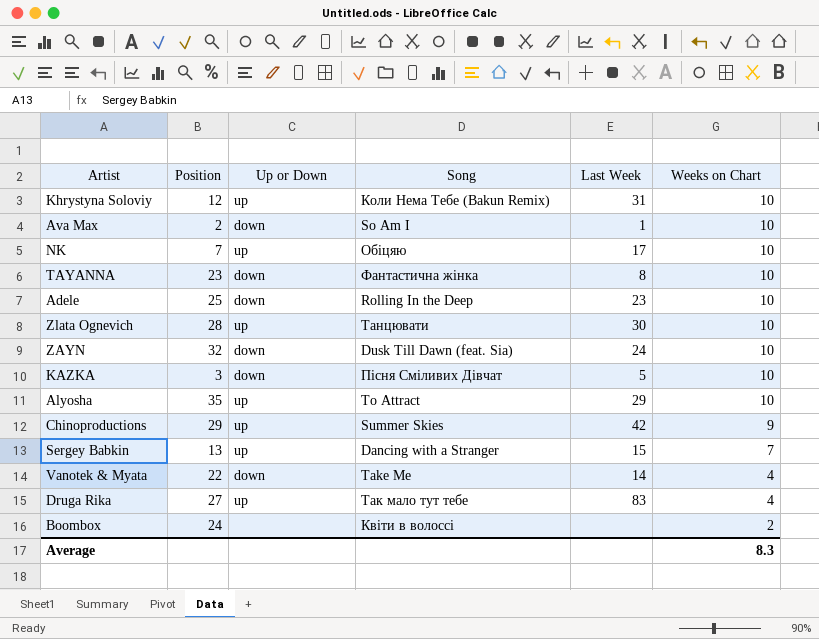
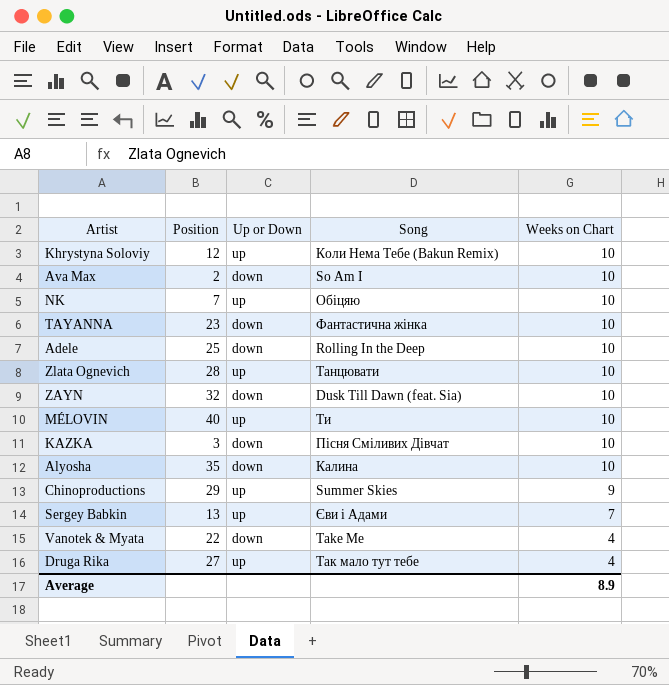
column Last Week | position: 5 -> none
row Boombox: 24 | none | Квiти в волоссi | none | 2 -> none
row MÉLOVIN: none -> 40 | up | Ти | 10
Alyosha | Up or Down: up -> down
Alyosha | Song: To Attract -> Калина
Sergey Babkin | Song: Dancing with a Stranger -> Єви і Адами
Average | Weeks on Chart: 8.3 -> 8.9

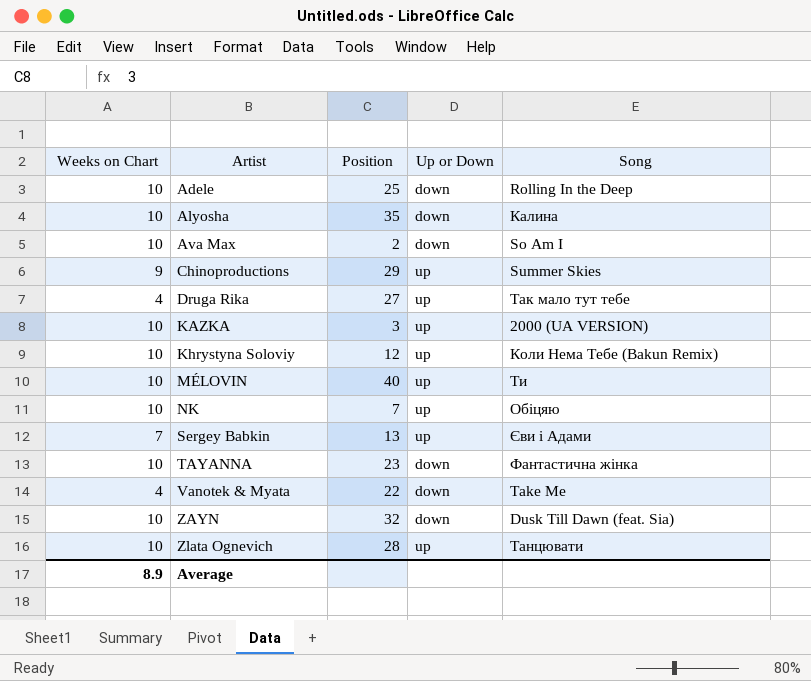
row order: Weeks on Chart descending -> Artist ascending
column Weeks on Chart | position: 5 -> 1
KAZKA | Up or Down: down -> up
KAZKA | Song: Пісня Сміливих Дівчат -> 2000 (UA VERSION)

